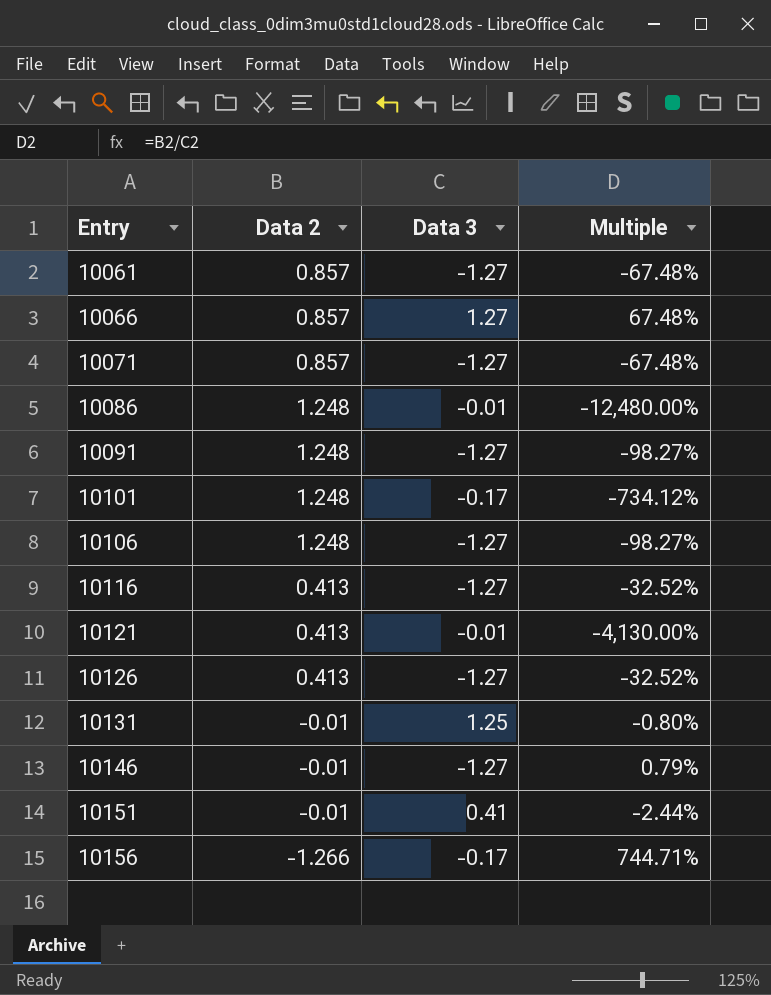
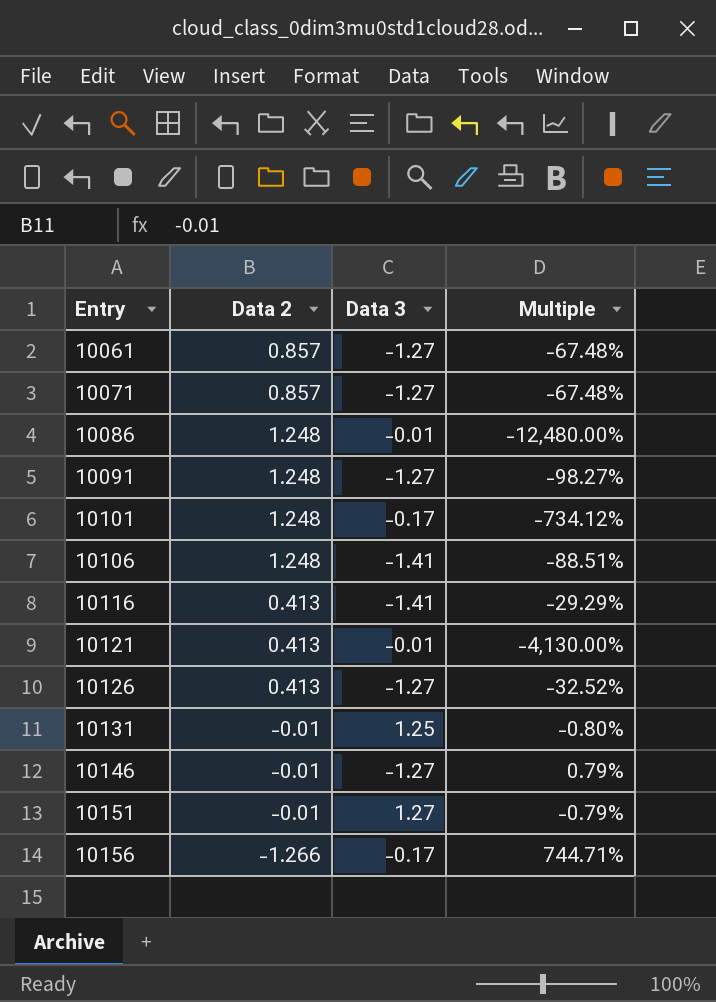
row 10066: 0.857 | 1.27 | 67.48% -> none
10106 | Data 3: -1.27 -> -1.41
10106 | Multiple: -98.27% -> -88.51%
10116 | Data 3: -1.27 -> -1.41
10116 | Multiple: -32.52% -> -29.29%
10151 | Data 3: 0.41 -> 1.27
10151 | Multiple: -2.44% -> -0.79%

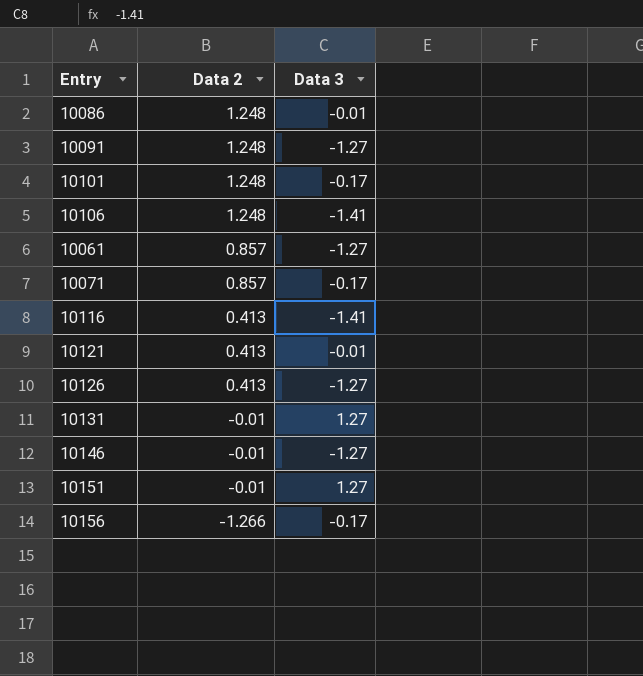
row order: Entry ascending -> Data 2 descending
column Multiple | formula: [Data 2] / [Data 3] -> none
10071 | Data 3: -1.27 -> -0.17
10131 | Data 3: 1.25 -> 1.27

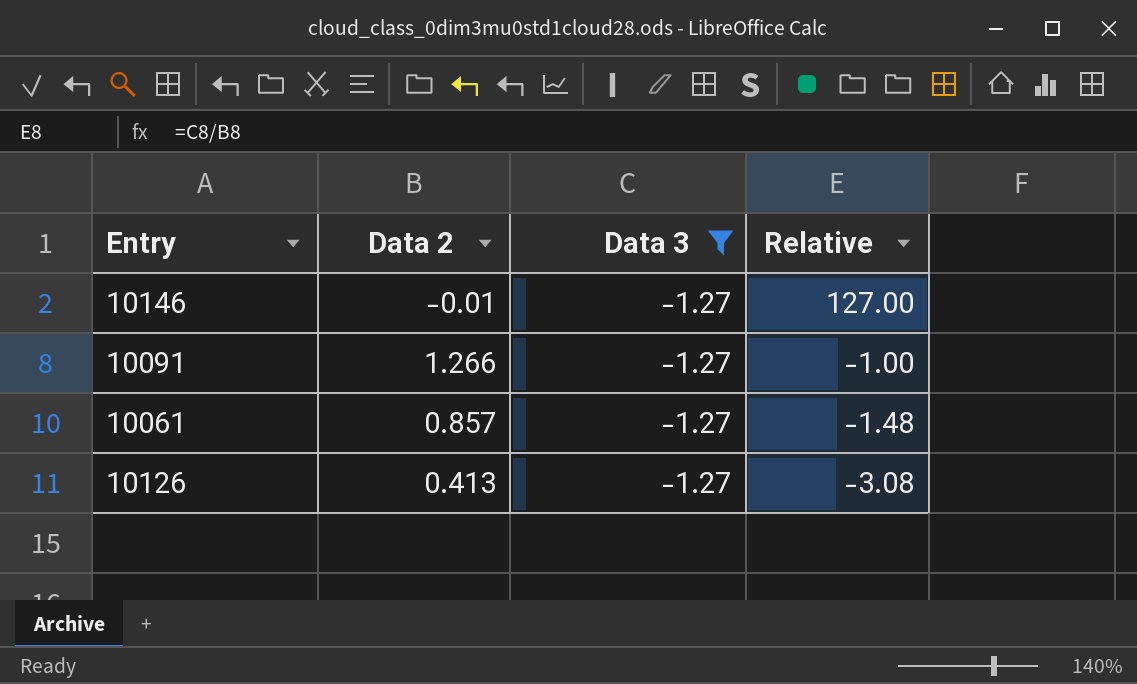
filter: none -> Data 3 = -1.27
row order: Data 2 descending -> Relative descending
column Relative | formula: none -> [Data 3] / [Data 2]
10091 | Data 2: 1.248 -> 1.266

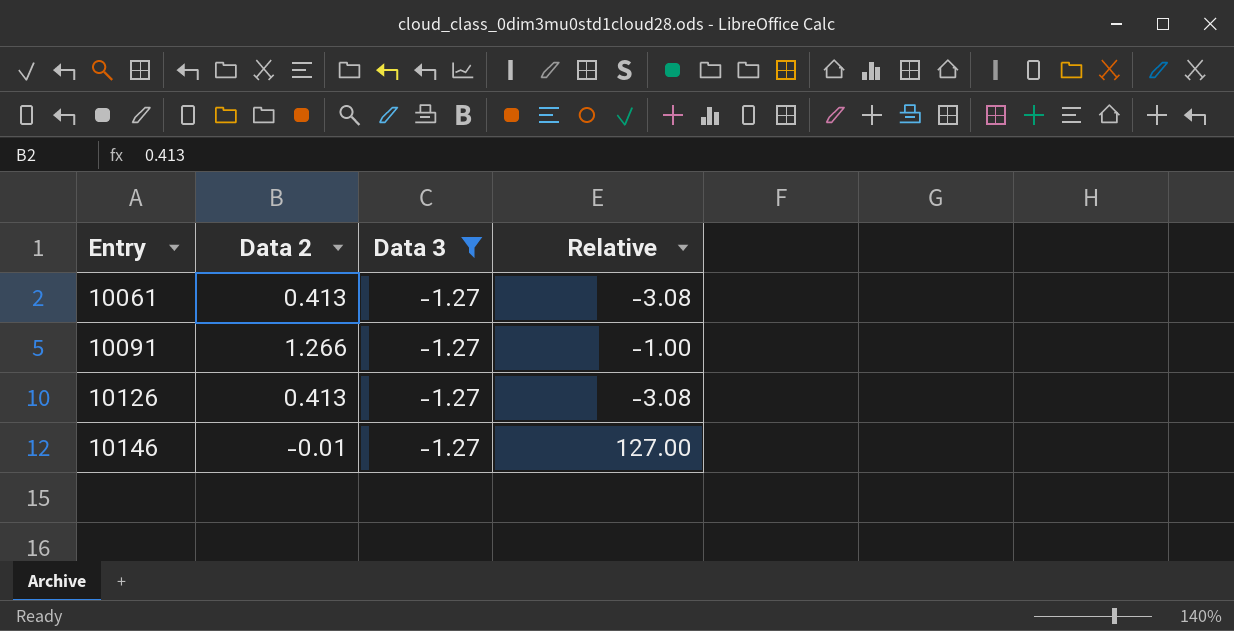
row order: Relative descending -> Entry ascending
10061 | Data 2: 0.857 -> 0.413
10061 | Relative: -1.48 -> -3.08

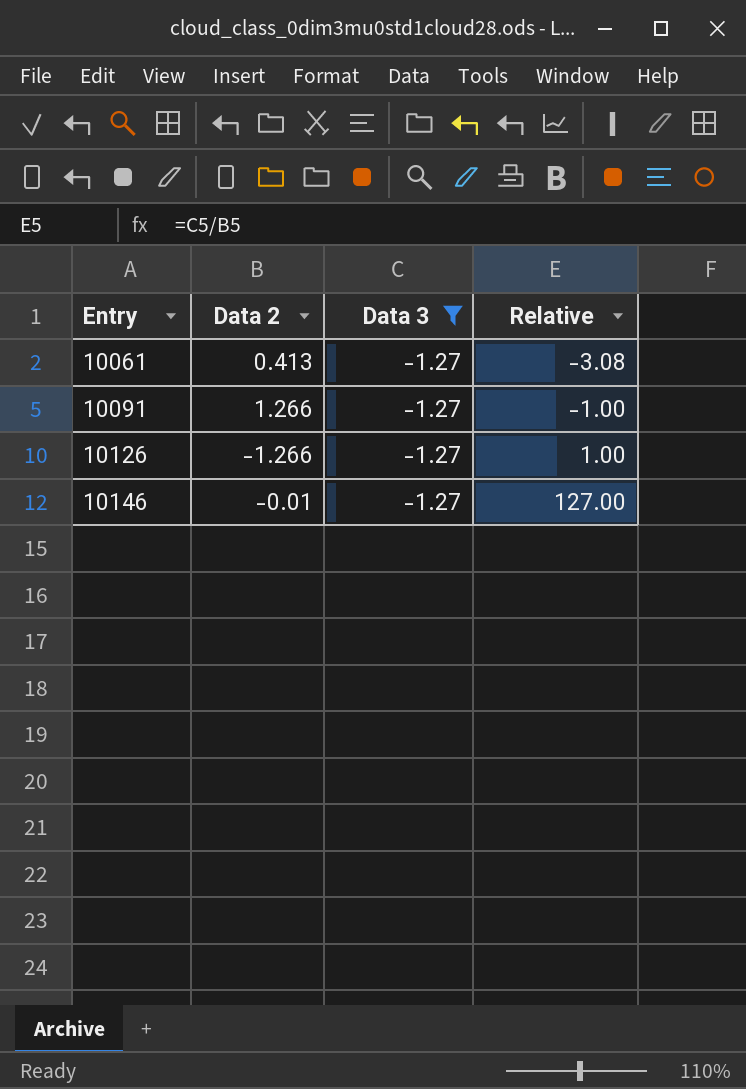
10126 | Data 2: 0.413 -> -1.266
10126 | Relative: -3.08 -> 1.00

